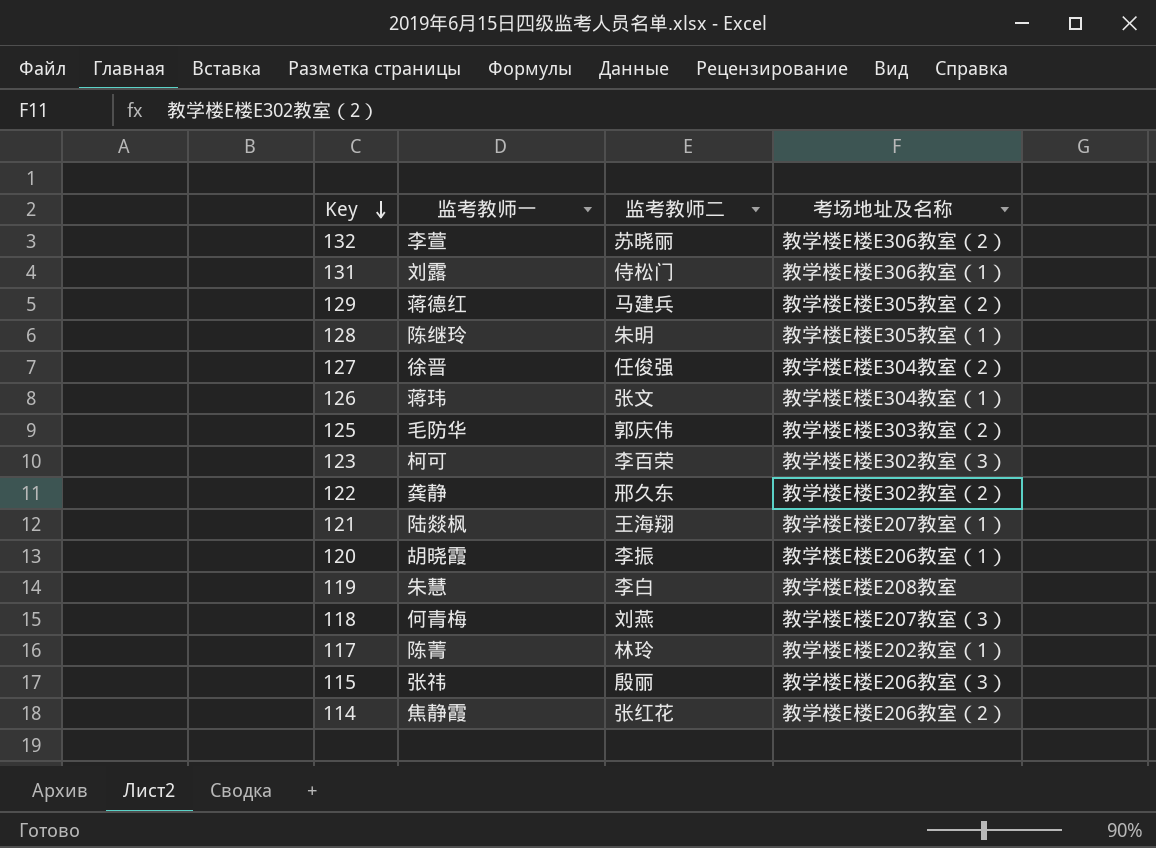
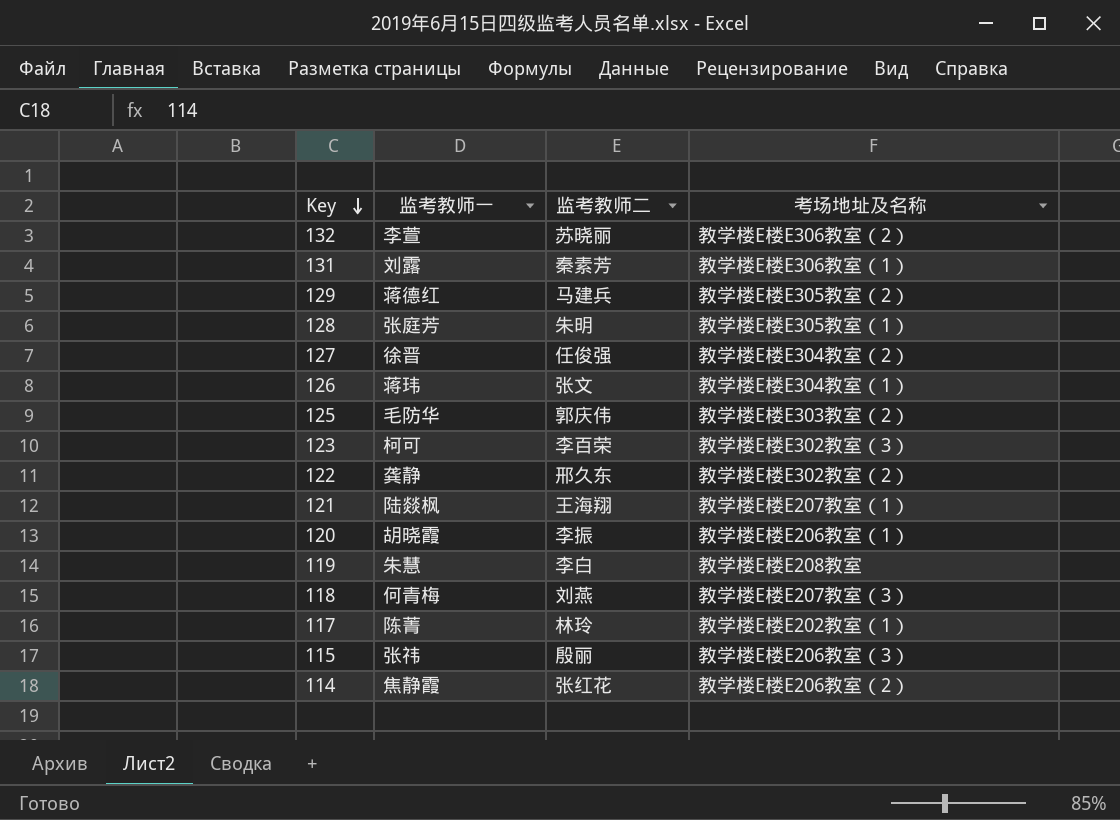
131 | 监考教师二: 侍松门 -> 秦素芳
128 | 监考教师一: 陈继玲 -> 张庭芳

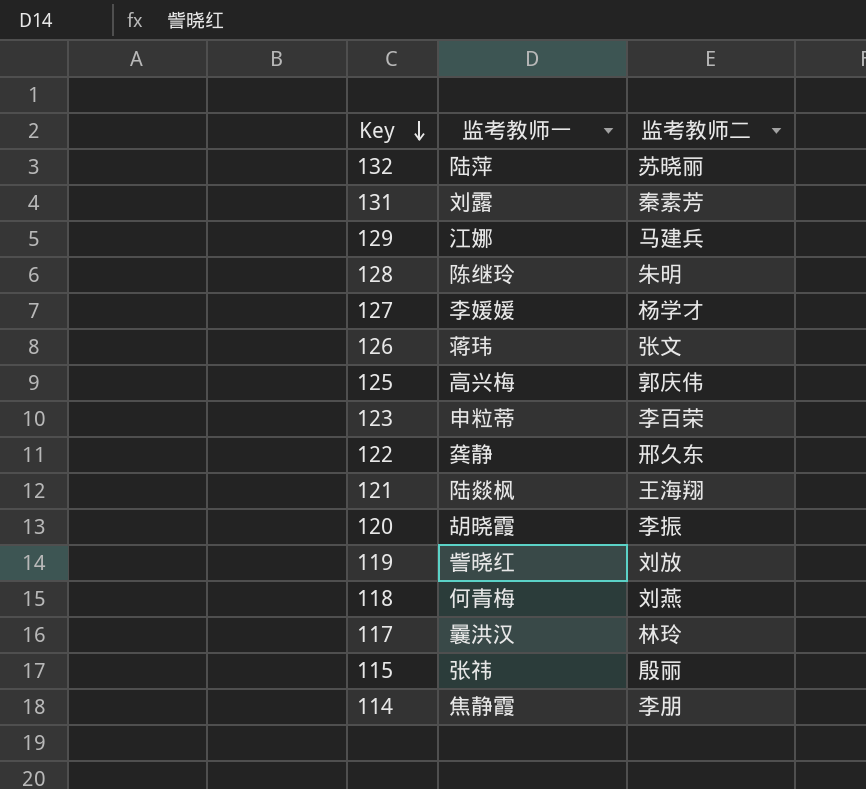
column 考场地址及名称 | position: 4 -> none
132 | 监考教师一: 李萱 -> 陆萍
129 | 监考教师一: 蒋德红 -> 江娜
128 | 监考教师一: 张庭芳 -> 陈继玲
127 | 监考教师一: 徐晋 -> 李媛媛
127 | 监考教师二: 任俊强 -> 杨学才
125 | 监考教师一: 毛防华 -> 高兴梅
123 | 监考教师一: 柯可 -> 申粒蒂
119 | 监考教师一: 朱慧 -> 訾晓红
119 | 监考教师二: 李白 -> 刘放
117 | 监考教师一: 陈菁 -> 曩洪汉
114 | 监考教师二: 张红花 -> 李朋

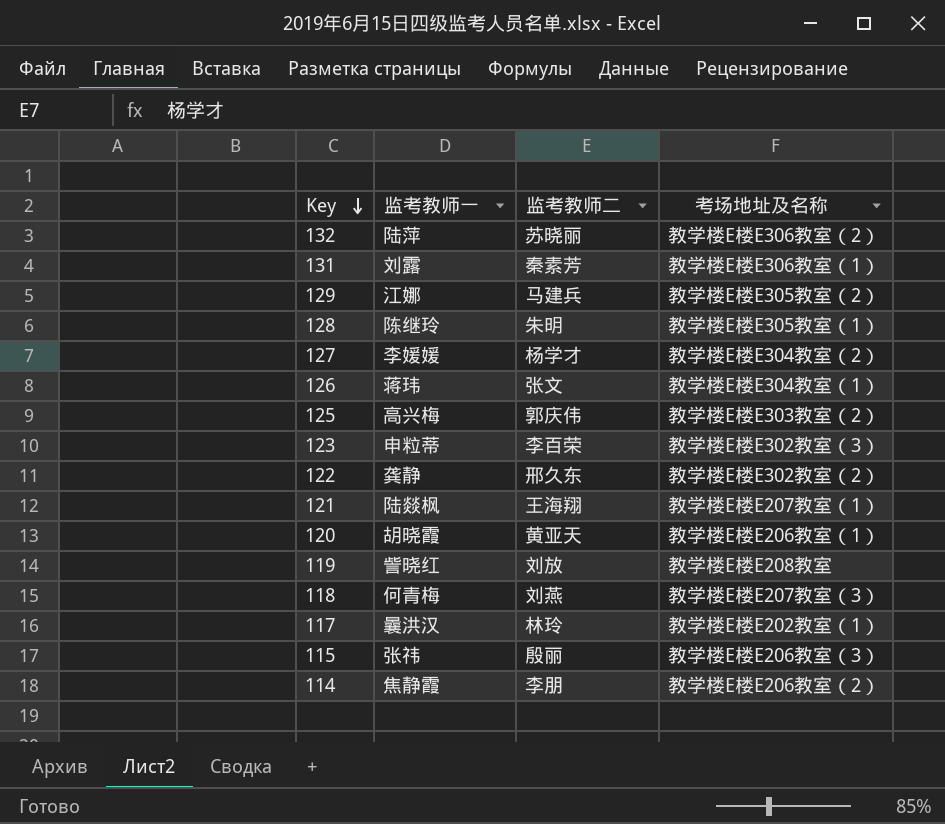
column 考场地址及名称 | position: none -> 4
120 | 监考教师二: 李振 -> 黄亚天

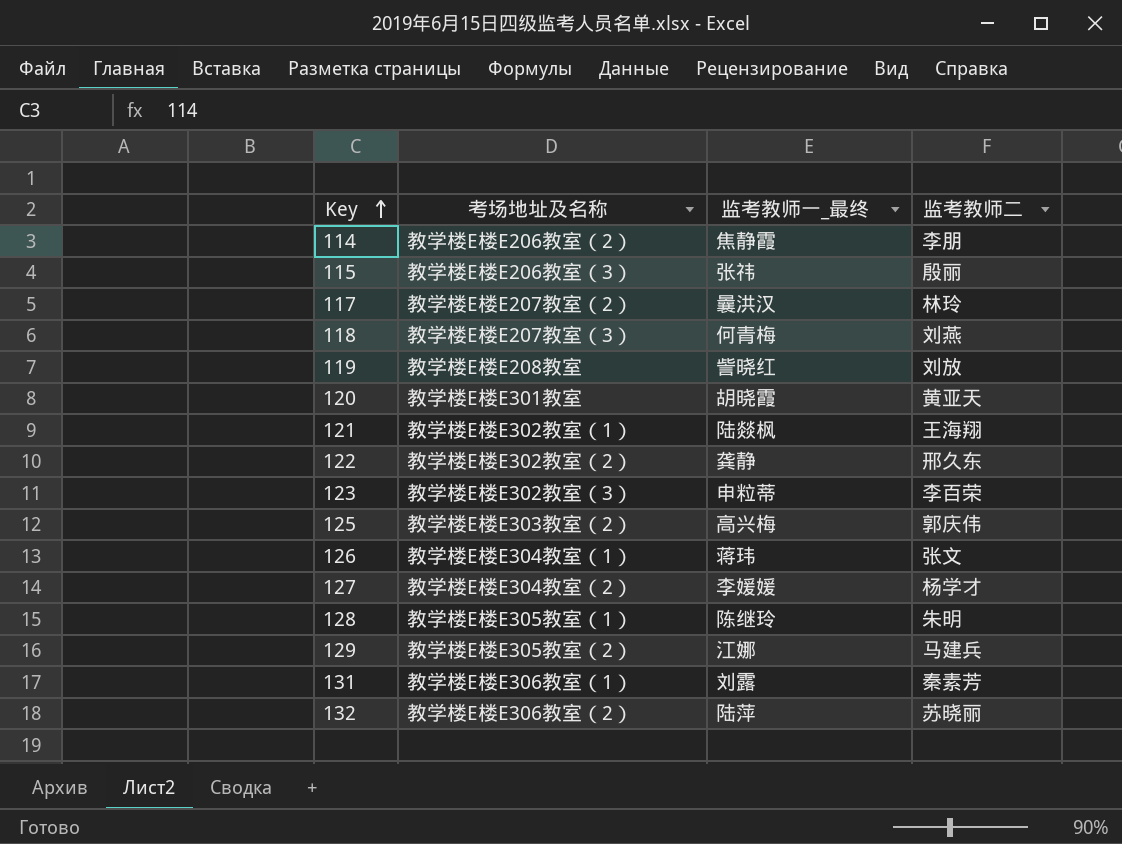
row order: Key descending -> Key ascending
column 考场地址及名称 | position: 4 -> 2
column name: 监考教师一 -> 监考教师一_最终
117 | 考场地址及名称: 教学楼E楼E202教室（1） -> 教学楼E楼E207教室（2）
120 | 考场地址及名称: 教学楼E楼E206教室（1） -> 教学楼E楼E301教室
121 | 考场地址及名称: 教学楼E楼E207教室（1） -> 教学楼E楼E302教室（1）

